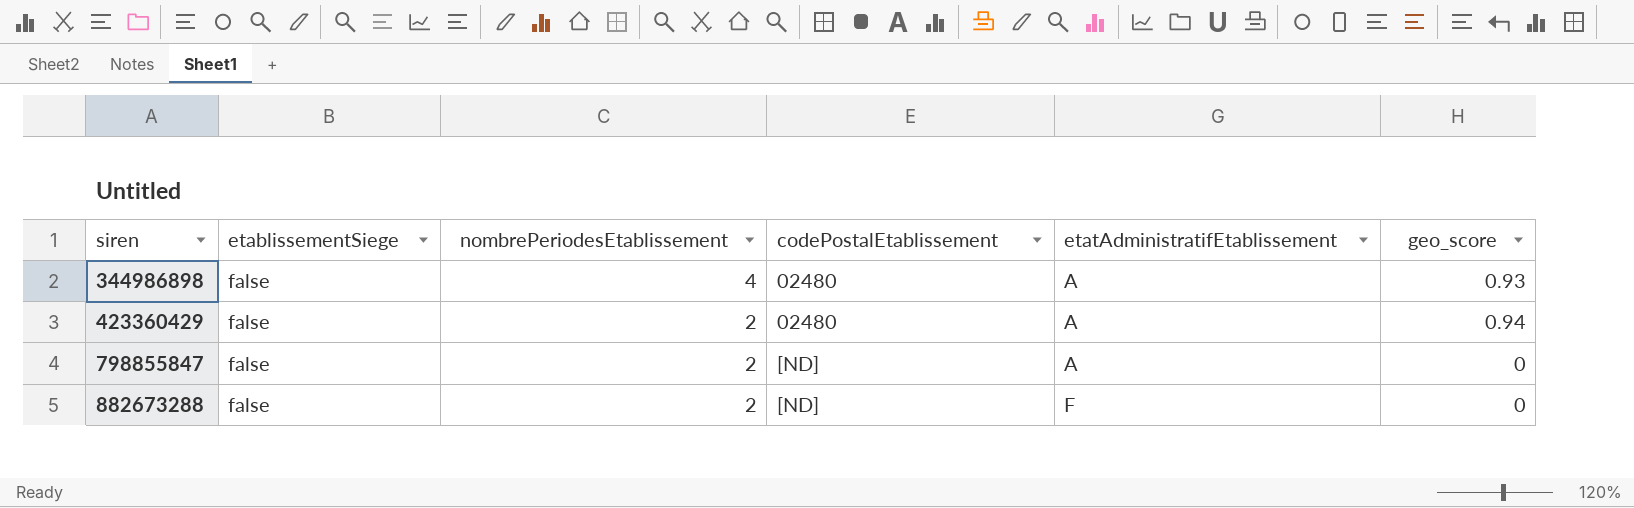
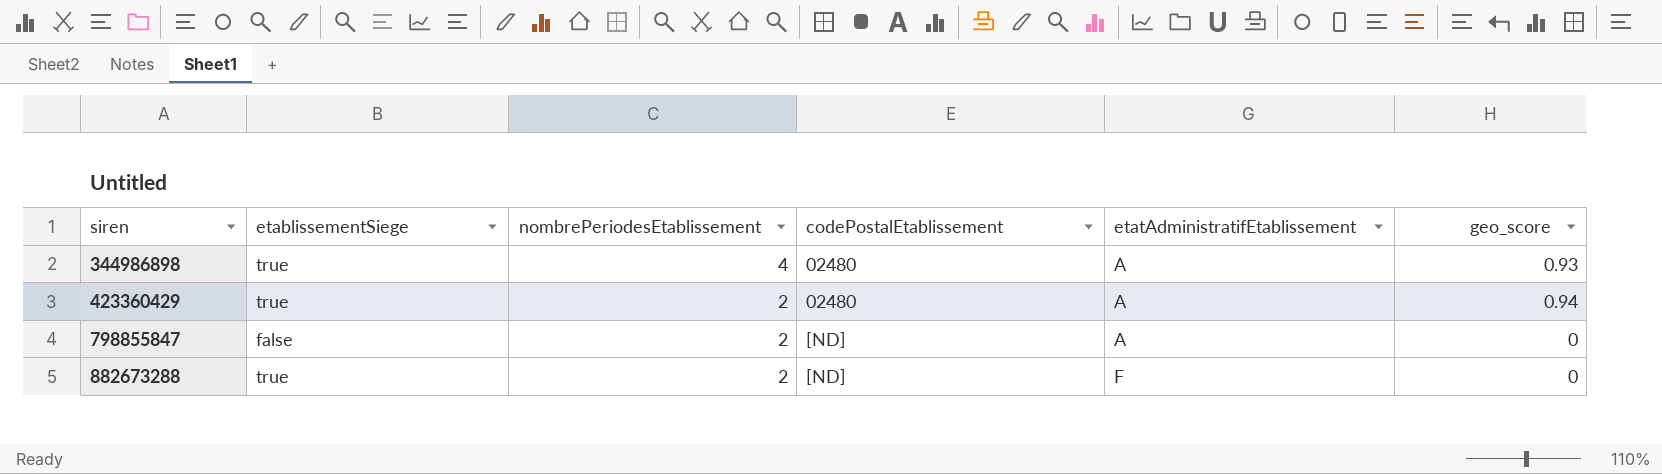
344986898 | etablissementSiege: false -> true
423360429 | etablissementSiege: false -> true
882673288 | etablissementSiege: false -> true

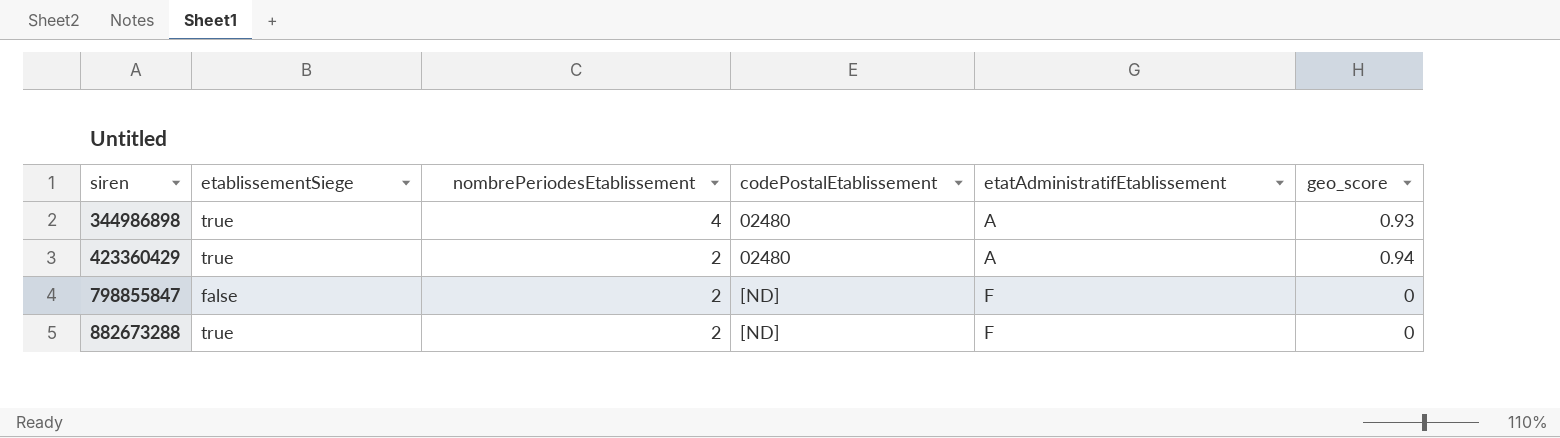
798855847 | etatAdministratifEtablissement: A -> F

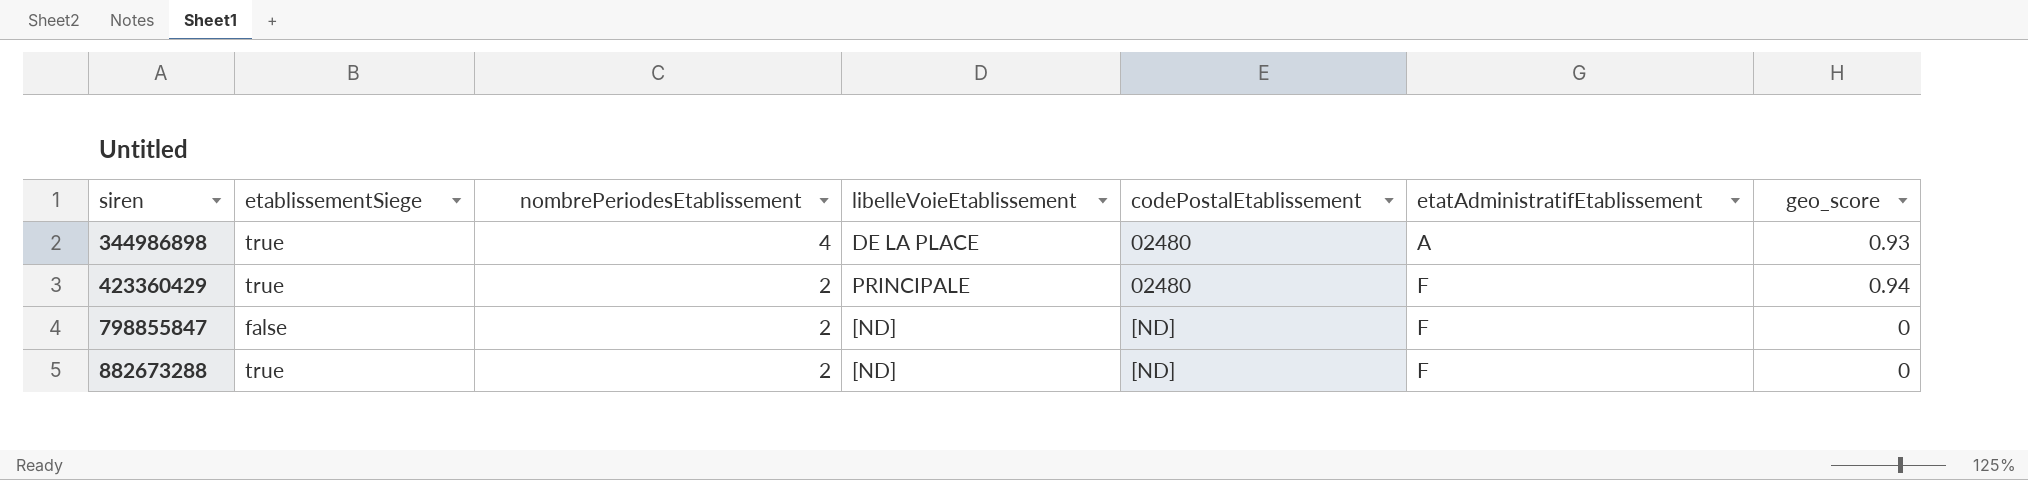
column libelleVoieEtablissement | position: none -> 4
423360429 | etatAdministratifEtablissement: A -> F

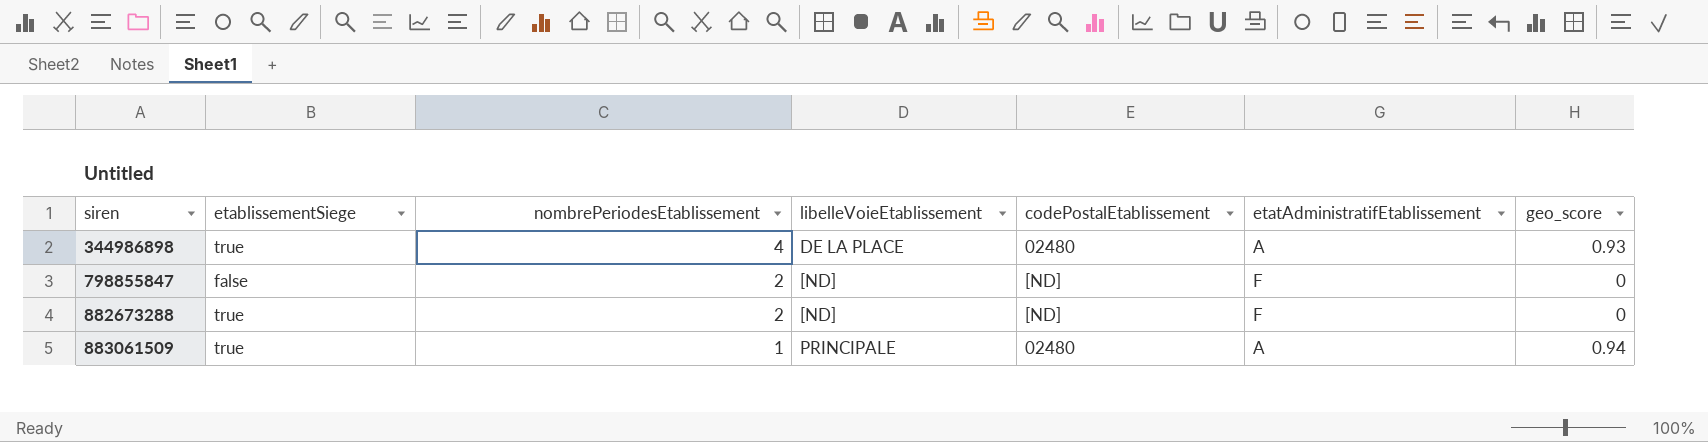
row 423360429: true | 2 | PRINCIPALE | 02480 | F | 0.94 -> none
row 883061509: none -> true | 1 | PRINCIPALE | 02480 | A | 0.94

